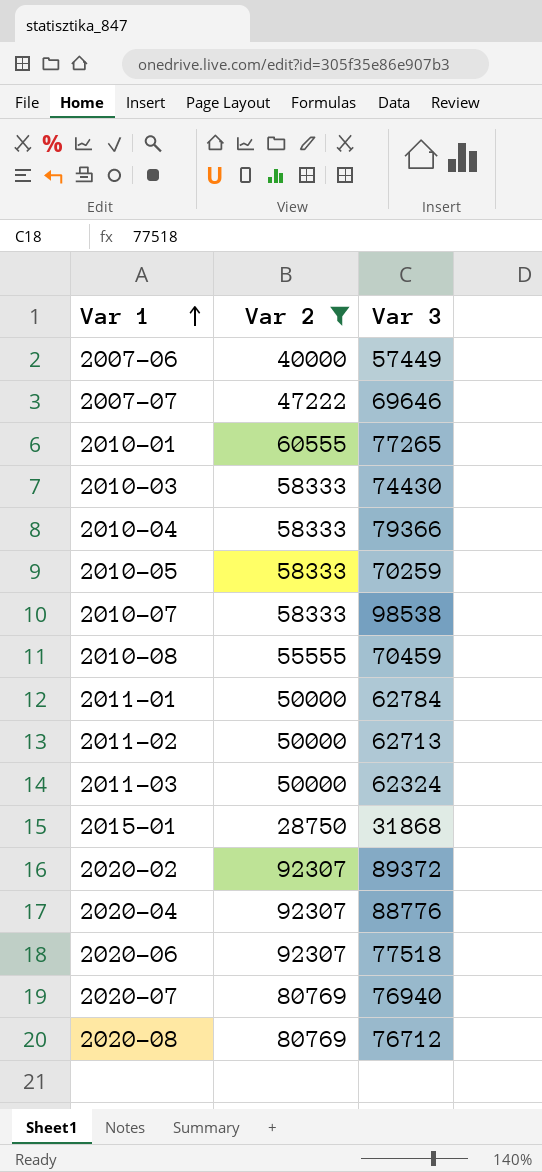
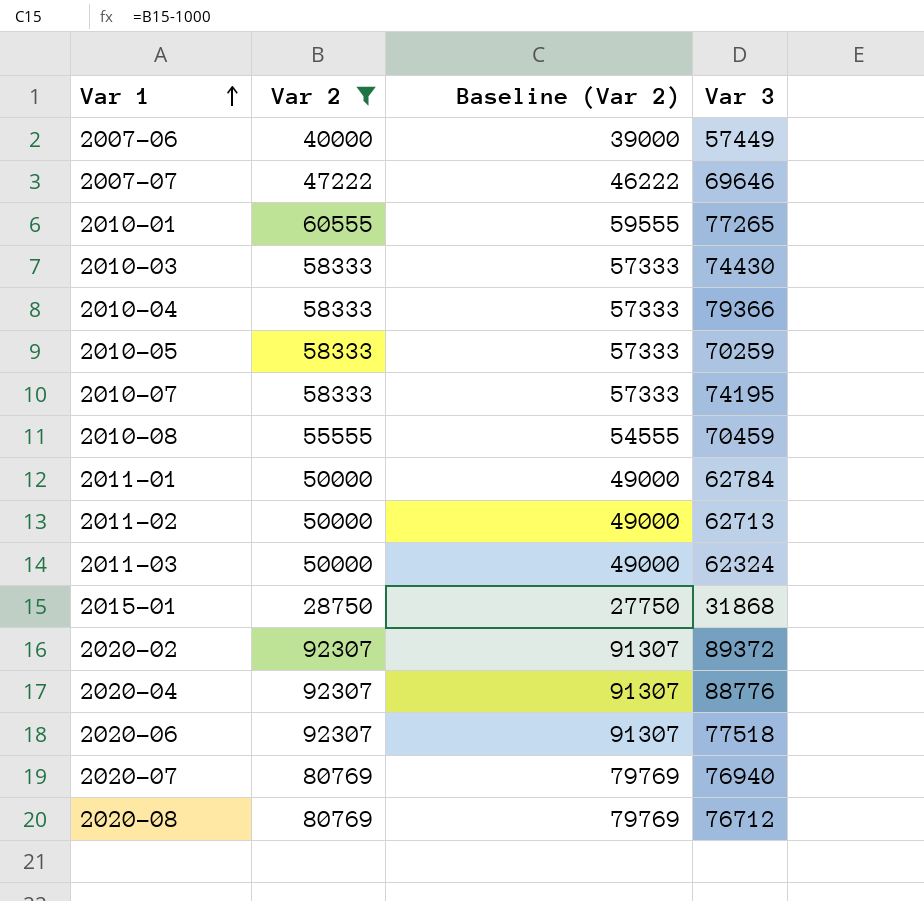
column Baseline (Var 2) | formula: none -> [Var 2] - 1000
2010-07 | Var 3: 98538 -> 74195

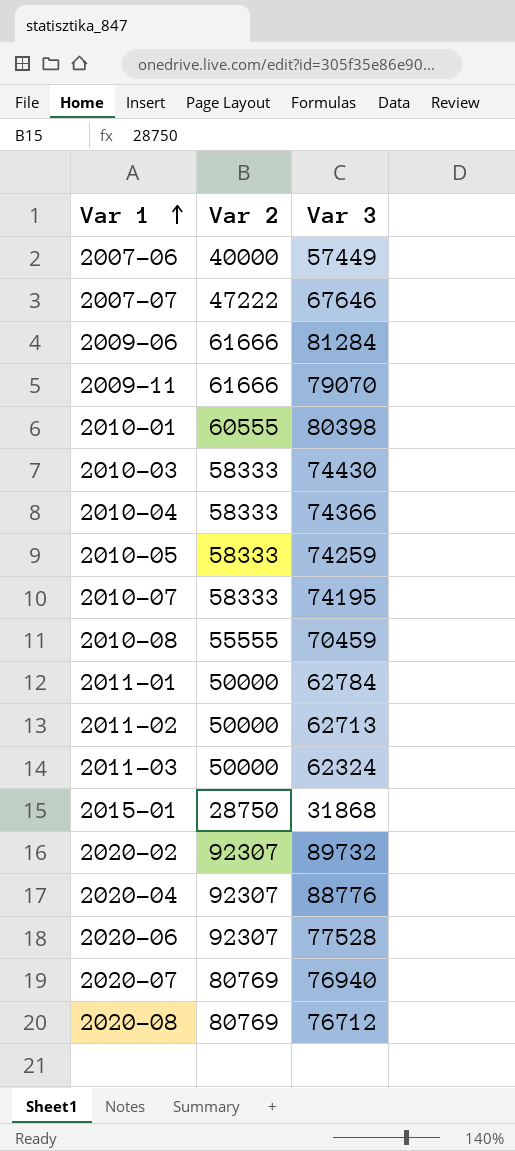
filter: Var 2 != 61666 -> none
column Baseline (Var 2) | formula: [Var 2] - 1000 -> none
2007-07 | Var 3: 69646 -> 67646
2010-01 | Var 3: 77265 -> 80398
2010-04 | Var 3: 79366 -> 74366
2010-05 | Var 3: 70259 -> 74259
2020-02 | Var 3: 89372 -> 89732
2020-06 | Var 3: 77518 -> 77528

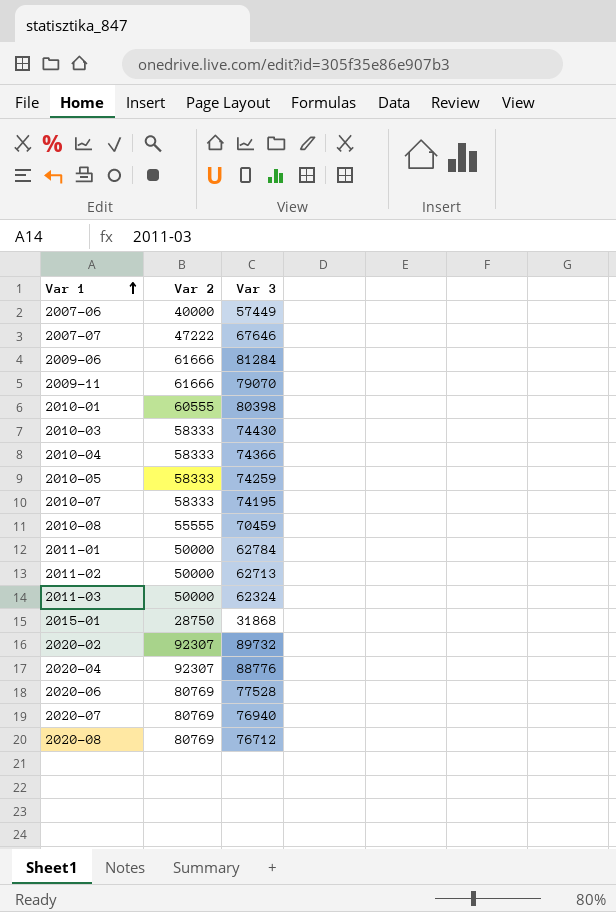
2020-06 | Var 2: 92307 -> 80769

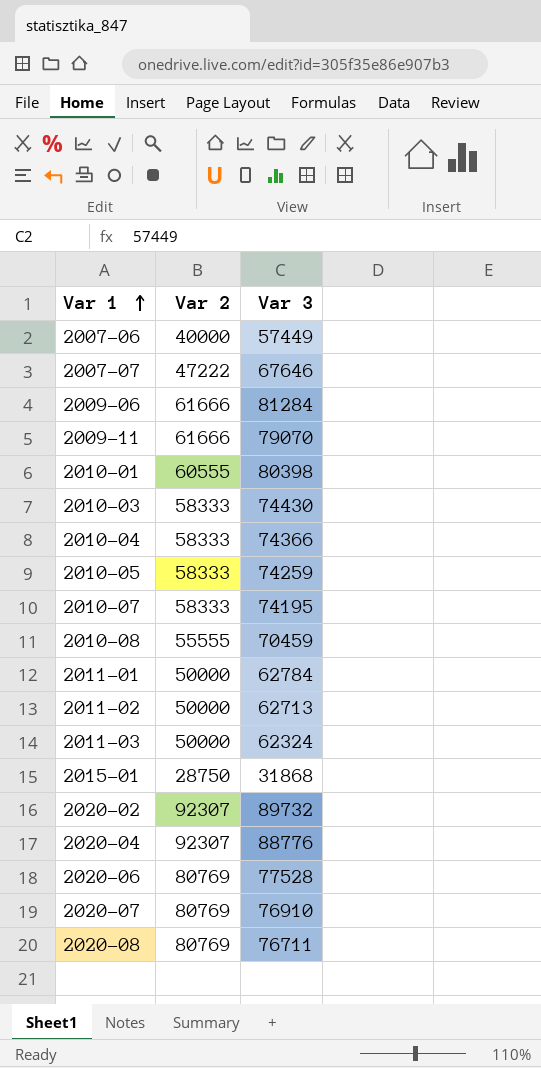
2020-07 | Var 3: 76940 -> 76910
2020-08 | Var 3: 76712 -> 76711

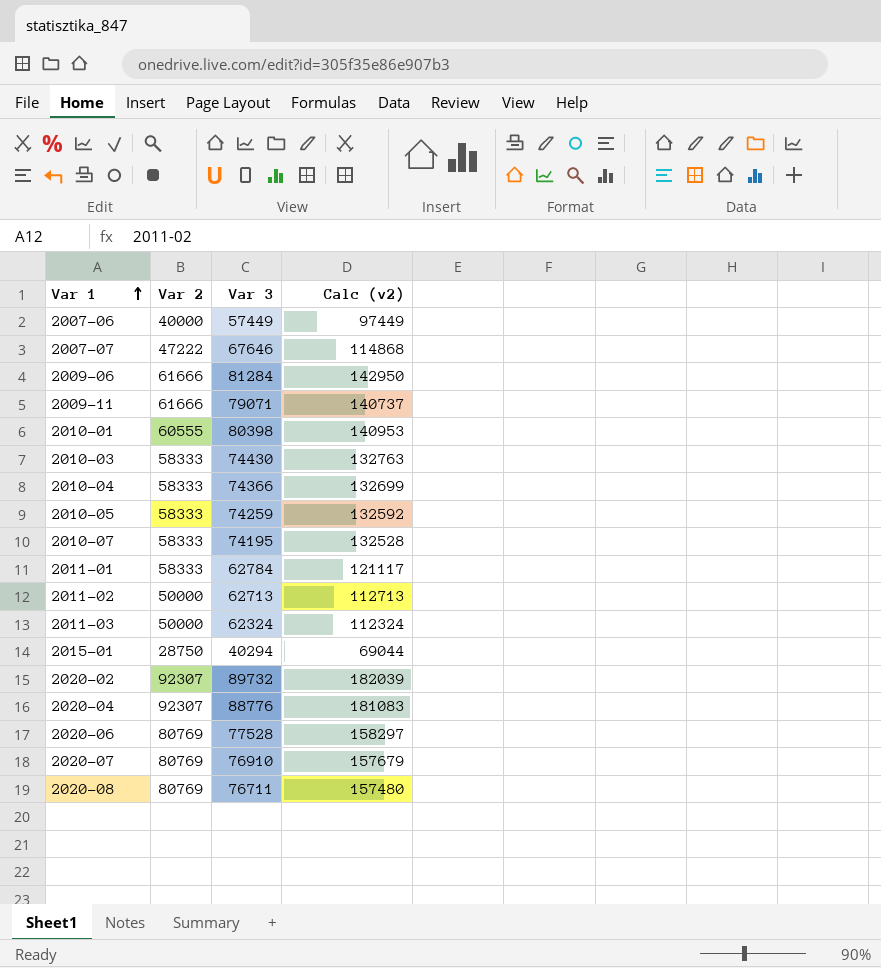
column Calc (v2) | formula: none -> [Var 2] + [Var 3]
row 2010-08: 55555 | 70459 -> none
2009-11 | Var 3: 79070 -> 79071
2011-01 | Var 2: 50000 -> 58333
2015-01 | Var 3: 31868 -> 40294

